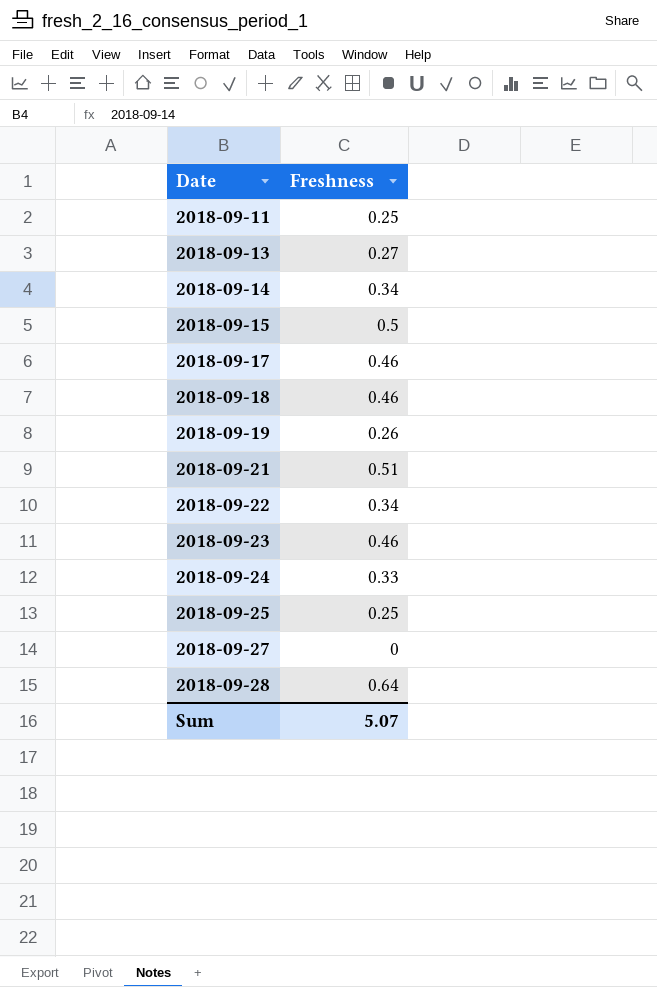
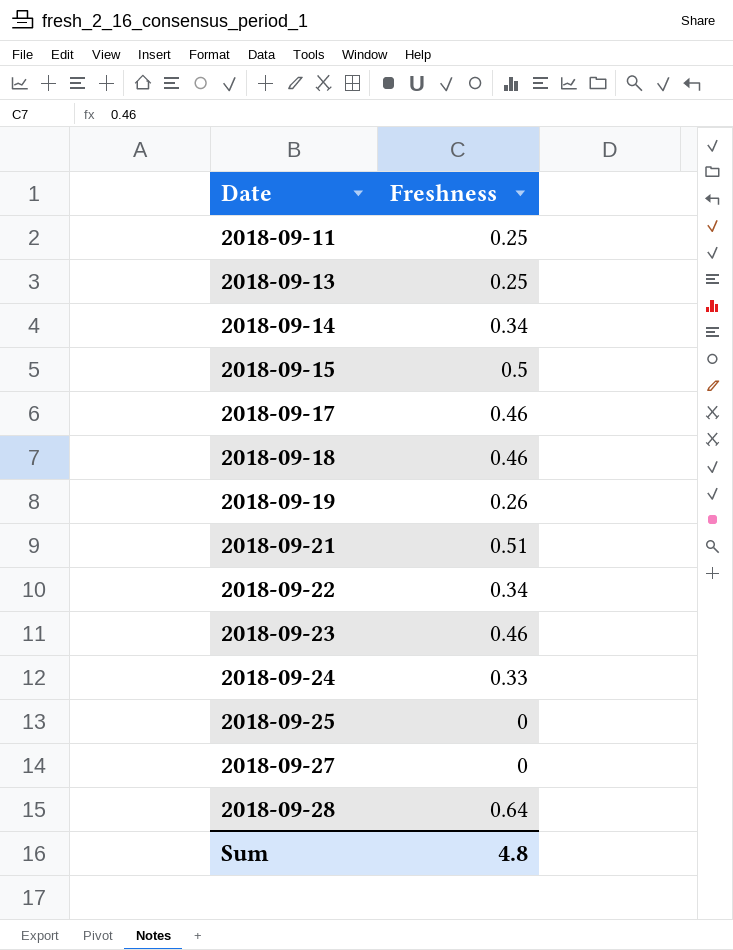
2018-09-13 | Freshness: 0.27 -> 0.25
2018-09-25 | Freshness: 0.25 -> 0
Sum | Freshness: 5.07 -> 4.8

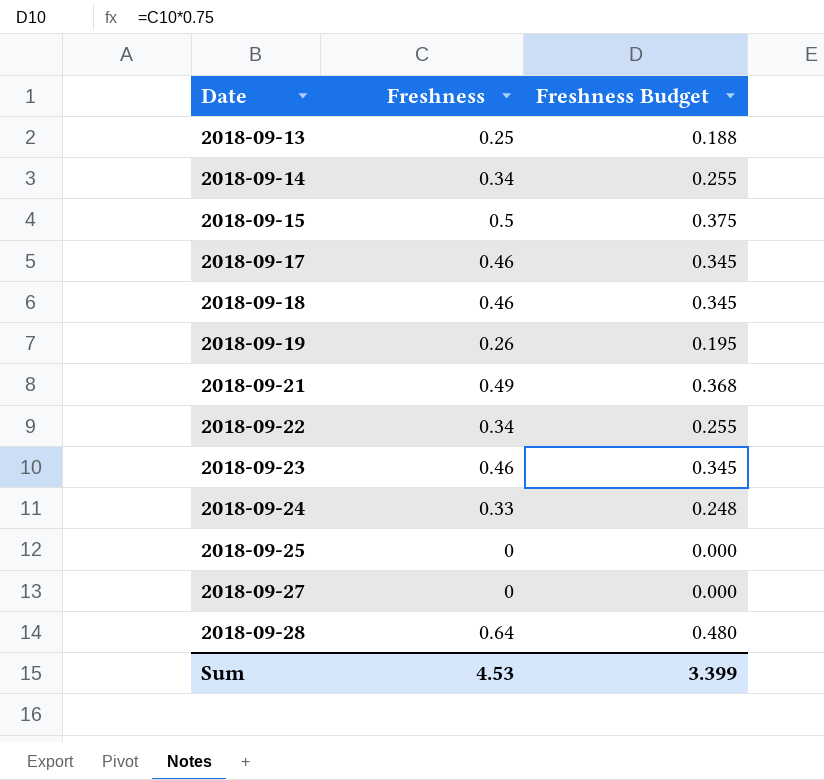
column Freshness Budget | formula: none -> [Freshness] * 0.75
row 2018-09-11: 0.25 -> none
2018-09-21 | Freshness: 0.51 -> 0.49
Sum | Freshness: 4.8 -> 4.53

